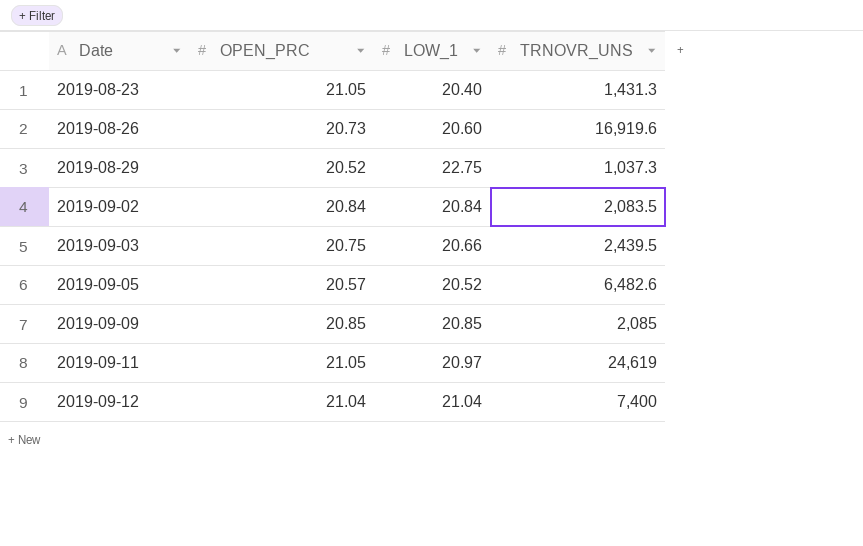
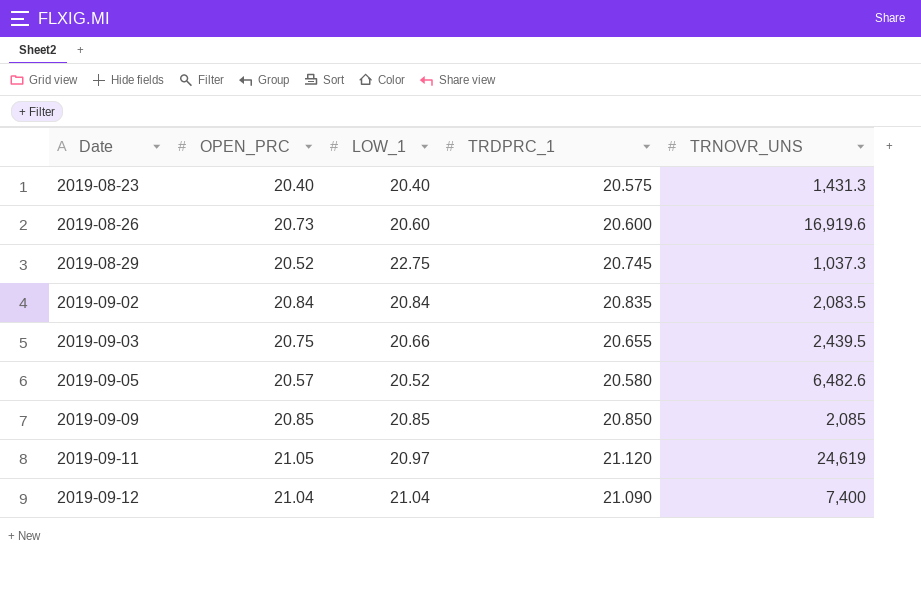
column TRDPRC_1 | position: none -> 4
2019-08-23 | OPEN_PRC: 21.05 -> 20.40

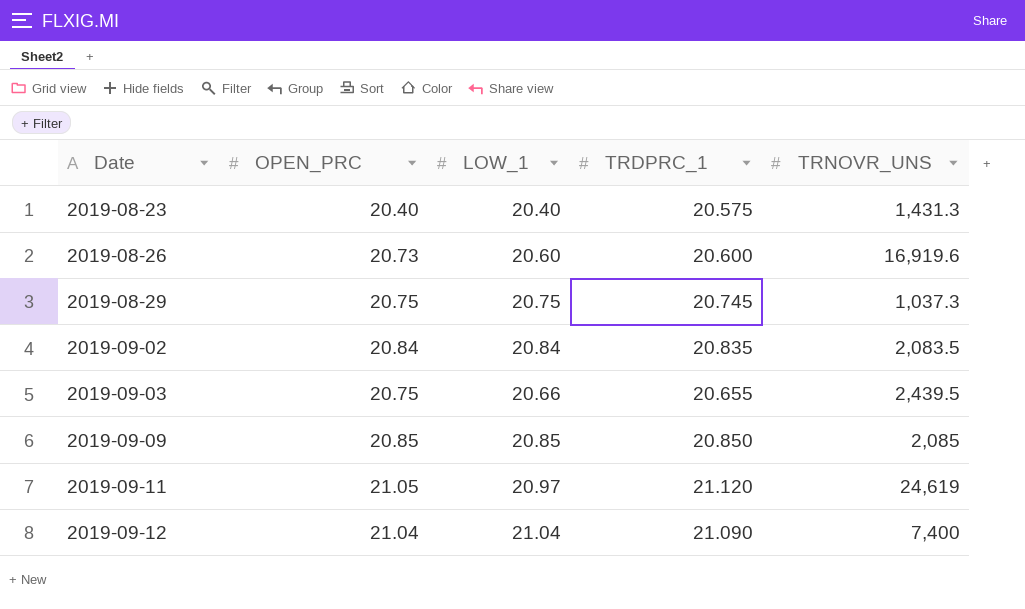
row 2019-09-05: 20.57 | 20.52 | 20.580 | 6,482.6 -> none
2019-08-29 | OPEN_PRC: 20.52 -> 20.75
2019-08-29 | LOW_1: 22.75 -> 20.75

